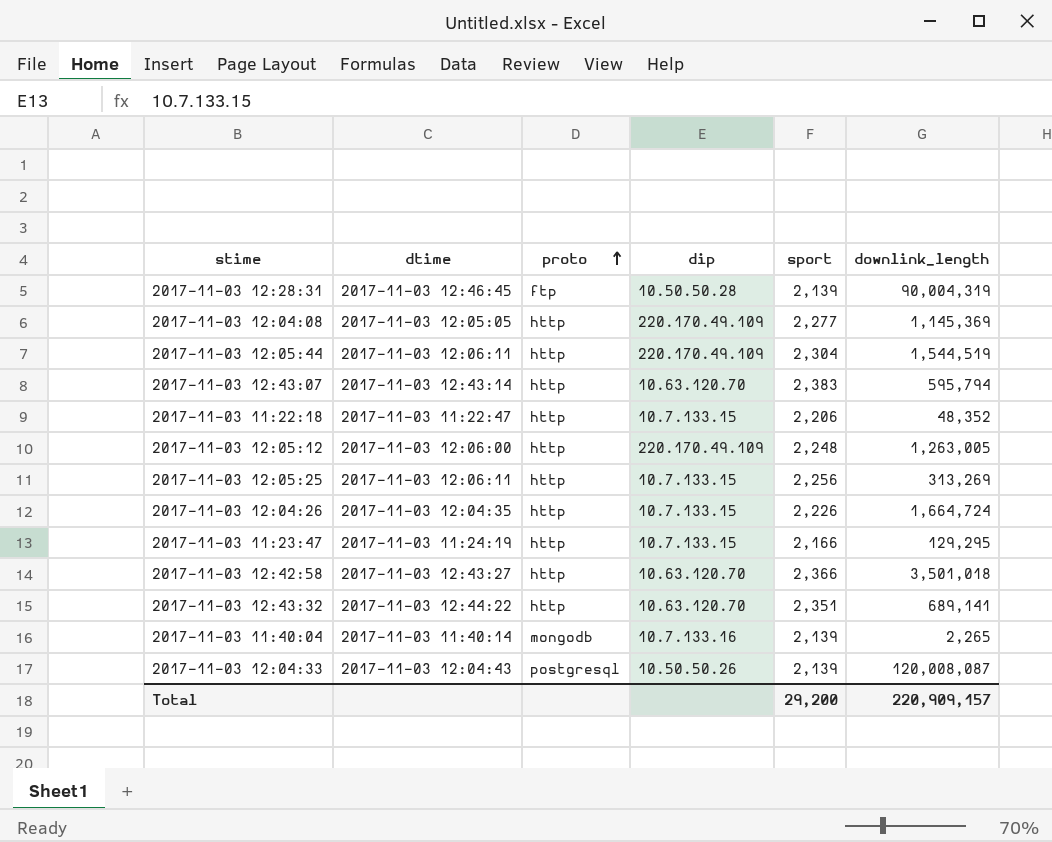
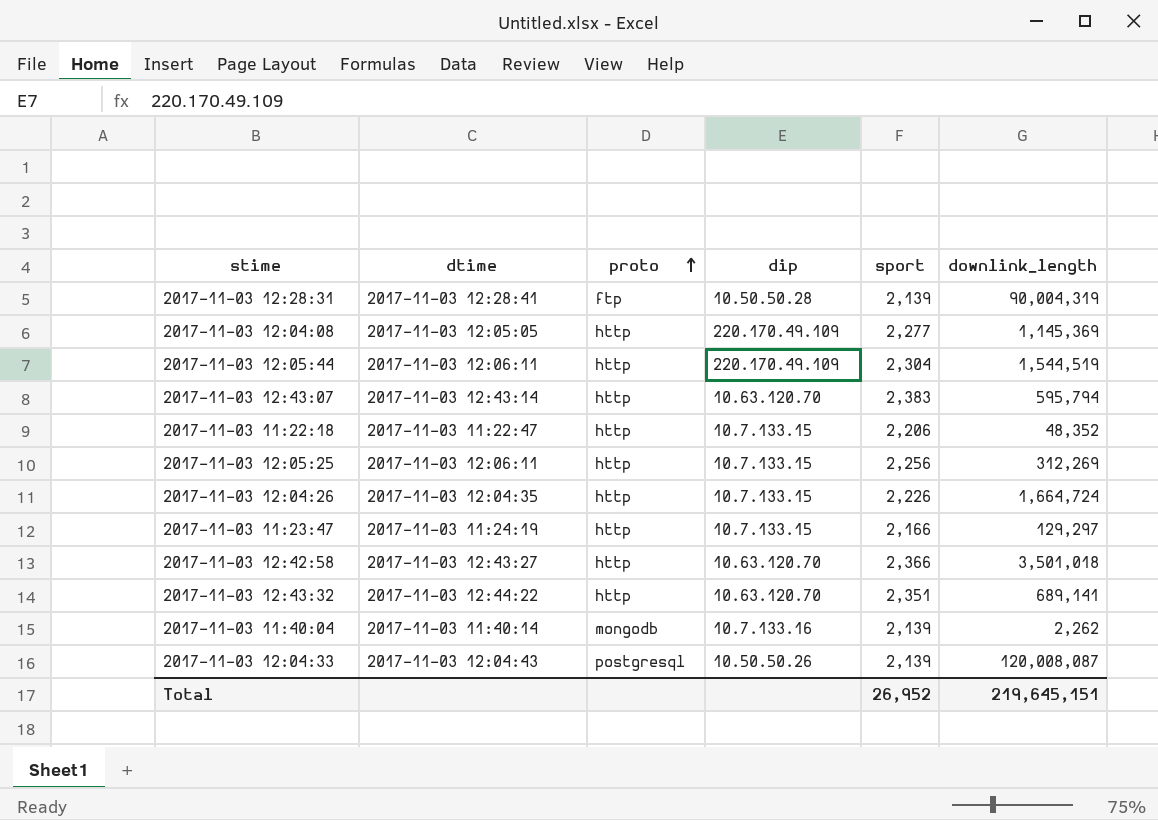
row 2017-11-03 12:05:12: 2017-11-03 12:06:00 | http | 220.170.49.109 | 2,248 | 1,263,005 -> none
2017-11-03 12:28:31 | dtime: 2017-11-03 12:46:45 -> 2017-11-03 12:28:41
2017-11-03 12:05:25 | downlink_length: 313,269 -> 312,269
2017-11-03 11:23:47 | downlink_length: 129,295 -> 129,297
2017-11-03 11:40:04 | downlink_length: 2,265 -> 2,262
Total | sport: 29,200 -> 26,952
Total | downlink_length: 220,909,157 -> 219,645,151

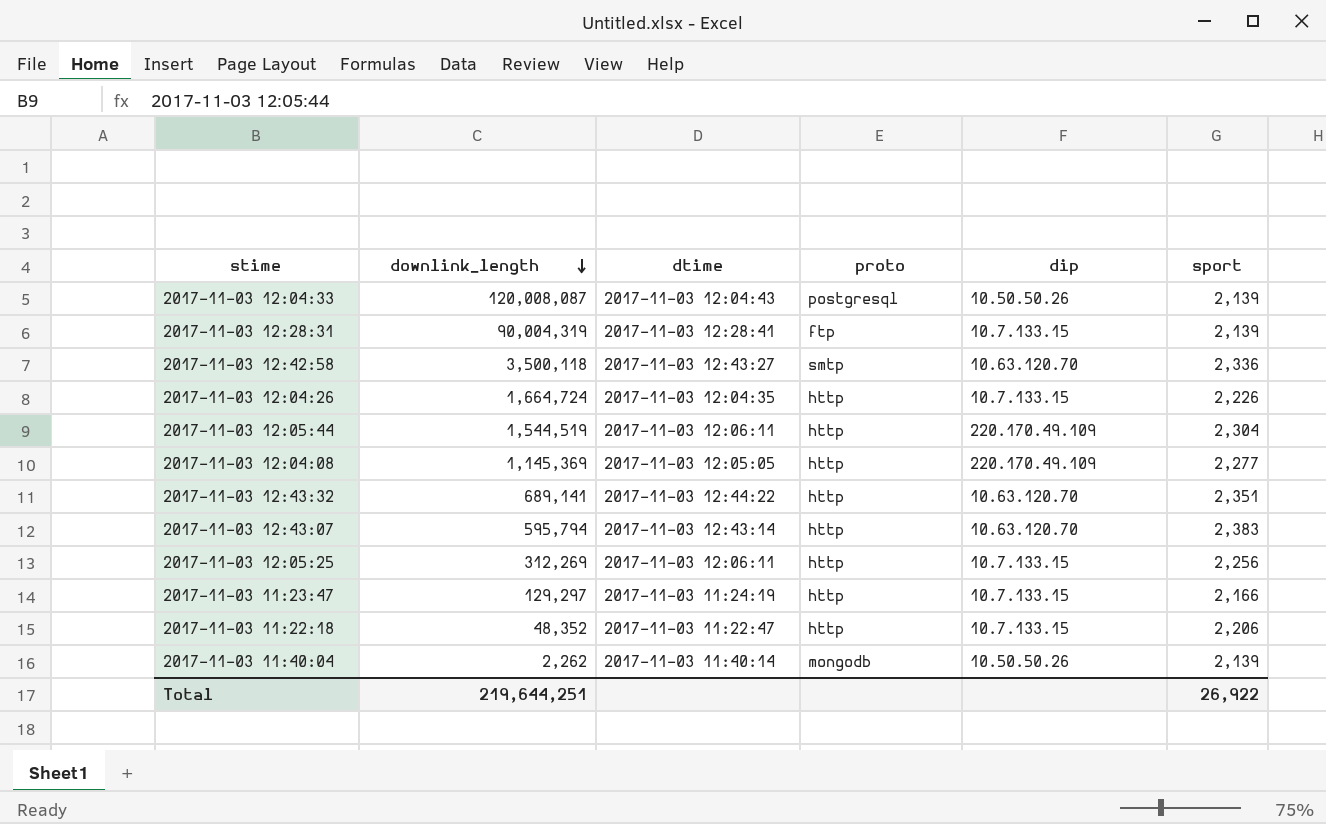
row order: proto ascending -> downlink_length descending
column downlink_length | position: 6 -> 2
2017-11-03 12:28:31 | dip: 10.50.50.28 -> 10.7.133.15
2017-11-03 12:42:58 | downlink_length: 3,501,018 -> 3,500,118
2017-11-03 12:42:58 | proto: http -> smtp
2017-11-03 12:42:58 | sport: 2,366 -> 2,336
2017-11-03 11:40:04 | dip: 10.7.133.16 -> 10.50.50.26
Total | downlink_length: 219,645,151 -> 219,644,251
Total | sport: 26,952 -> 26,922

